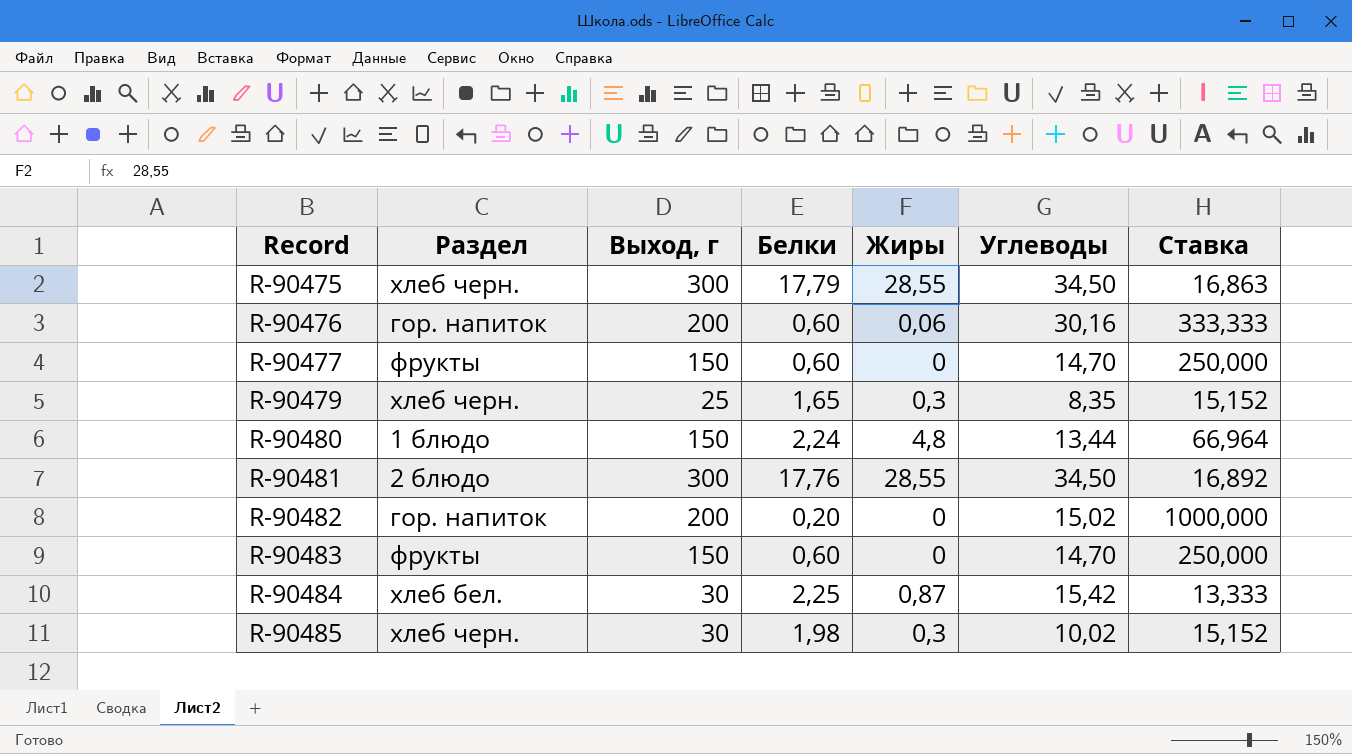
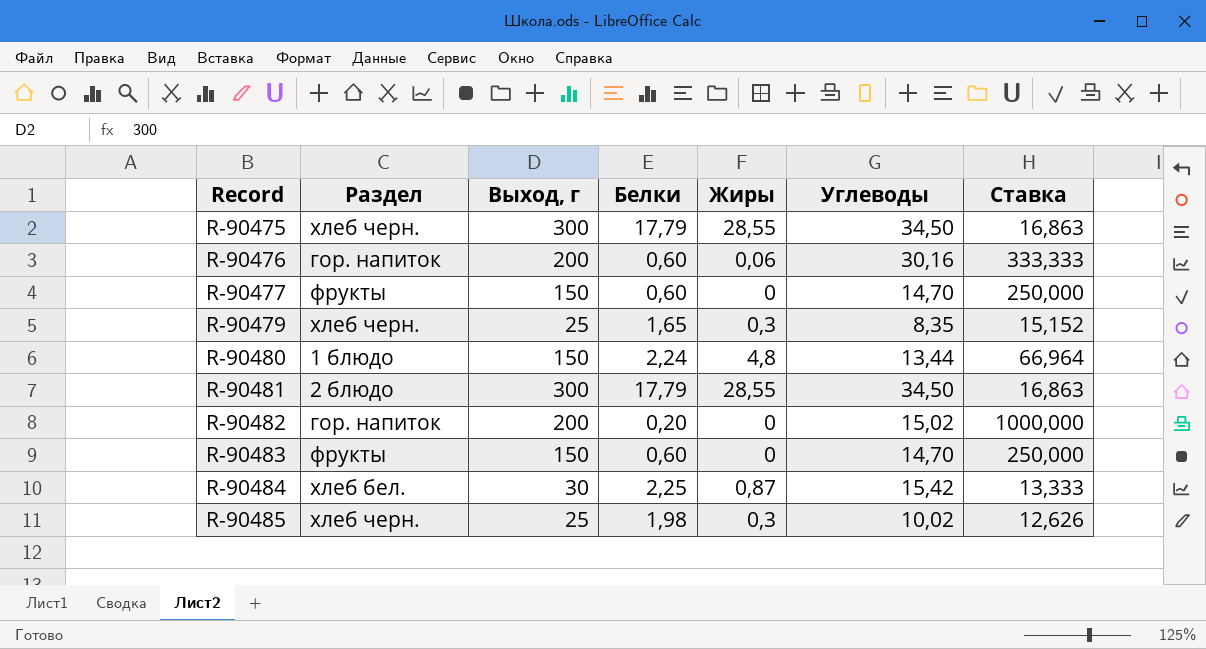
R-90481 | Белки: 17,76 -> 17,79
R-90481 | Ставка: 16,892 -> 16,863
R-90485 | Выход, г: 30 -> 25
R-90485 | Ставка: 15,152 -> 12,626

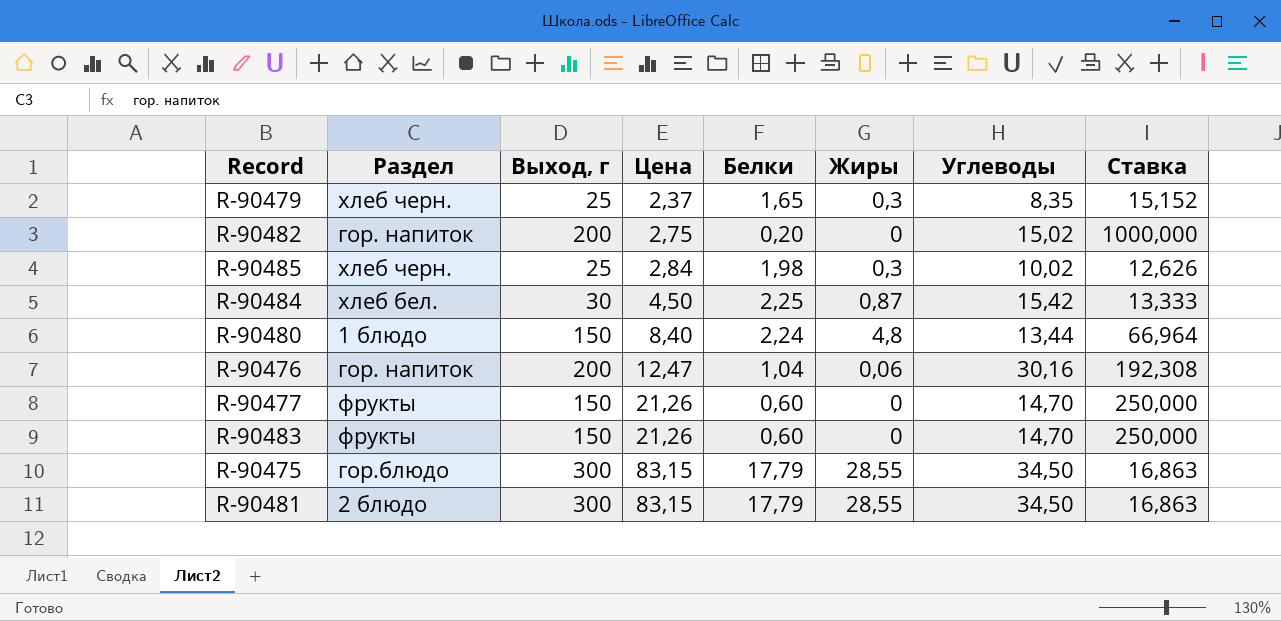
row order: Record ascending -> Цена ascending
column Цена | position: none -> 4
R-90476 | Белки: 0,60 -> 1,04
R-90476 | Ставка: 333,333 -> 192,308
R-90475 | Раздел: хлеб черн. -> гор.блюдо

